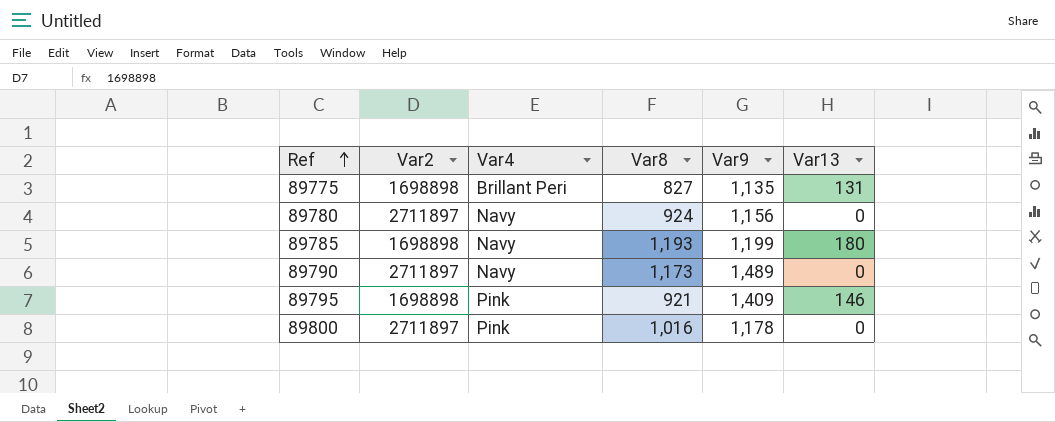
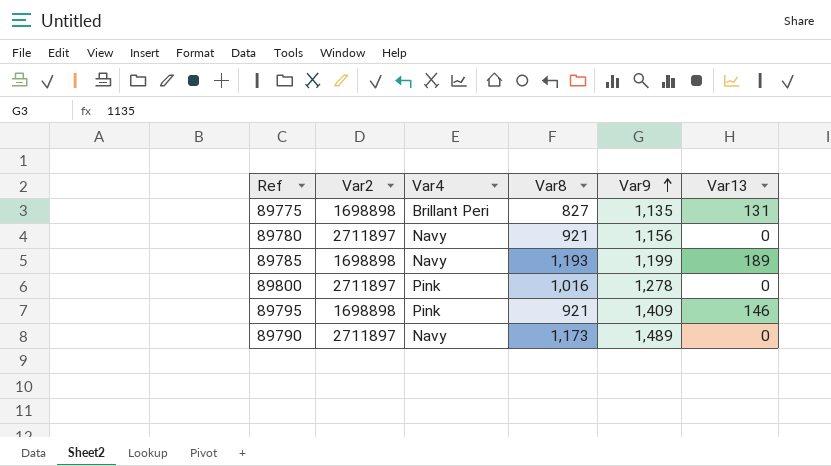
row order: Ref ascending -> Var9 ascending
89780 | Var8: 924 -> 921
89785 | Var13: 180 -> 189
89800 | Var9: 1,178 -> 1,278

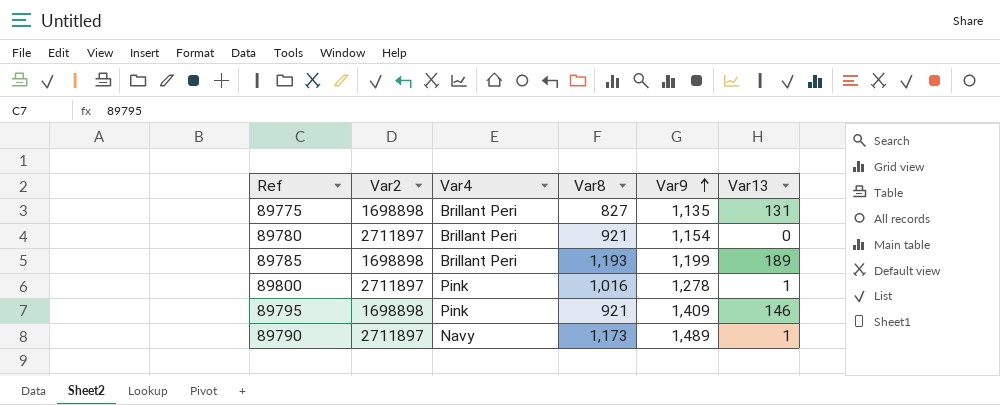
89780 | Var4: Navy -> Brillant Peri
89780 | Var9: 1,156 -> 1,154
89785 | Var4: Navy -> Brillant Peri
89800 | Var13: 0 -> 1
89790 | Var13: 0 -> 1

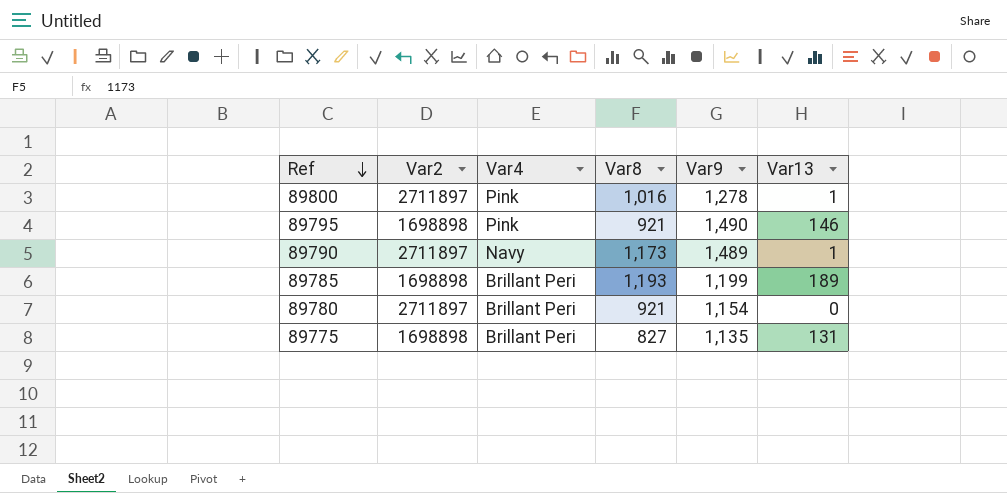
row order: Var9 ascending -> Ref descending
89795 | Var9: 1,409 -> 1,490

